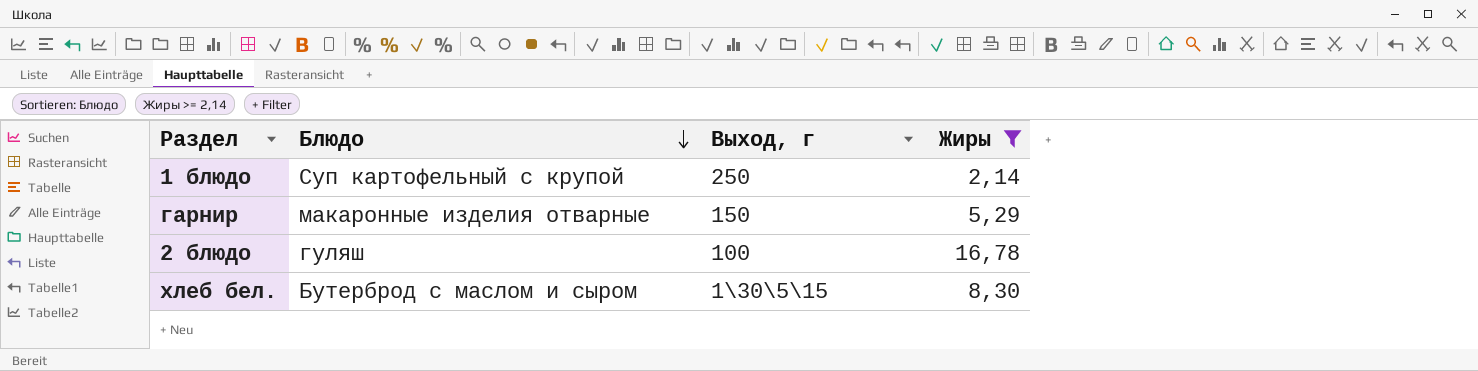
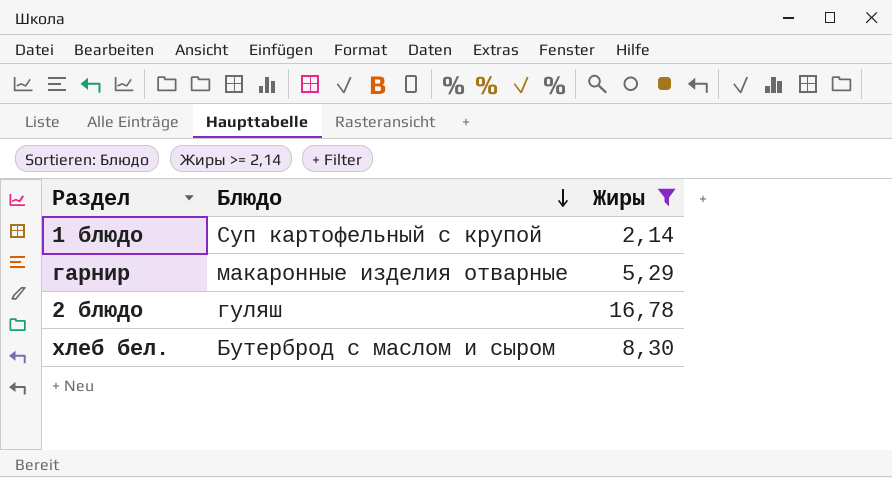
column Выход, г | position: 3 -> none

